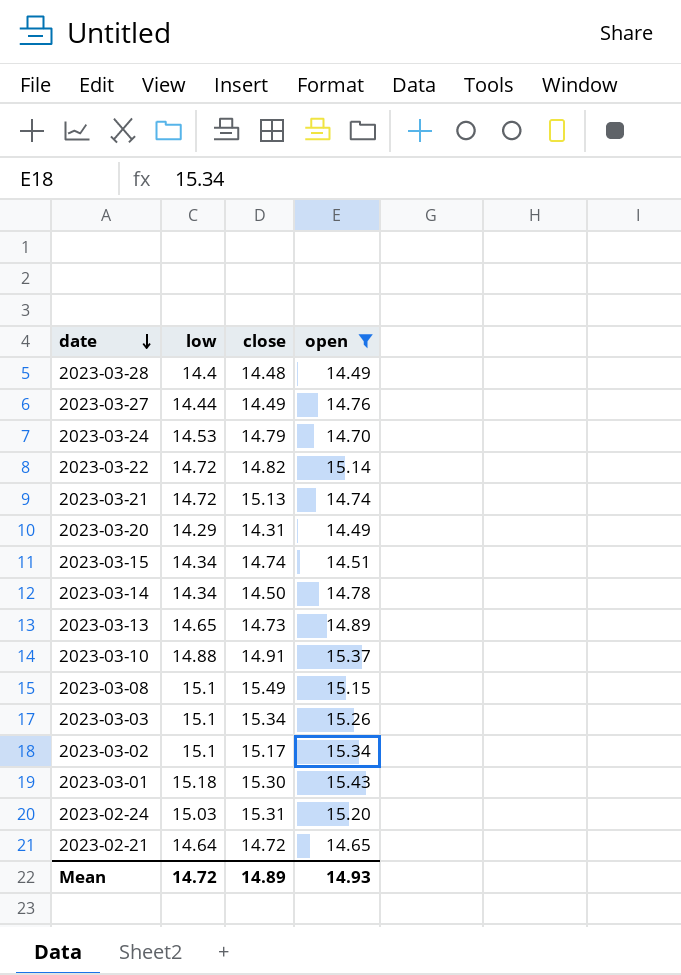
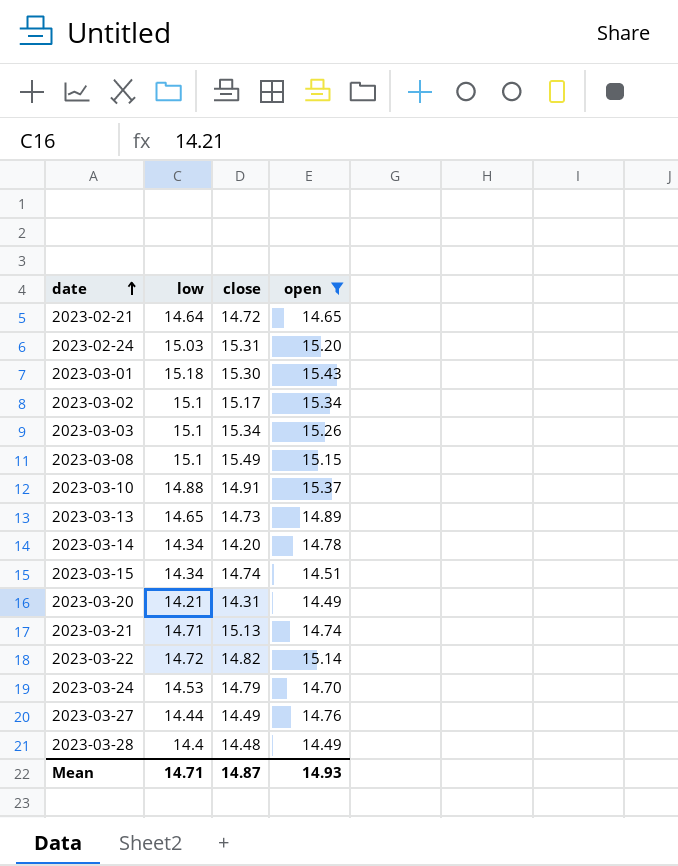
row order: date descending -> date ascending
2023-03-14 | close: 14.50 -> 14.20
2023-03-20 | low: 14.29 -> 14.21
2023-03-21 | low: 14.72 -> 14.71
Mean | low: 14.72 -> 14.71
Mean | close: 14.89 -> 14.87

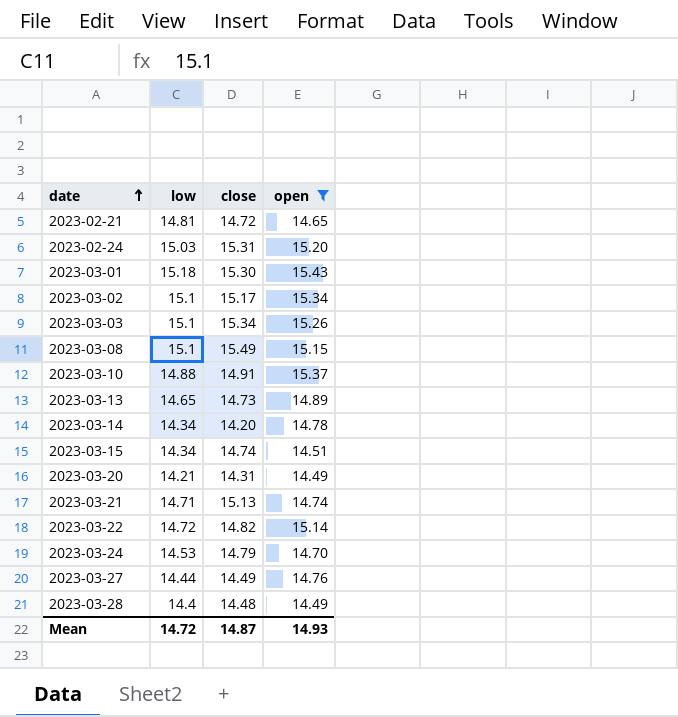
2023-02-21 | low: 14.64 -> 14.81
Mean | low: 14.71 -> 14.72

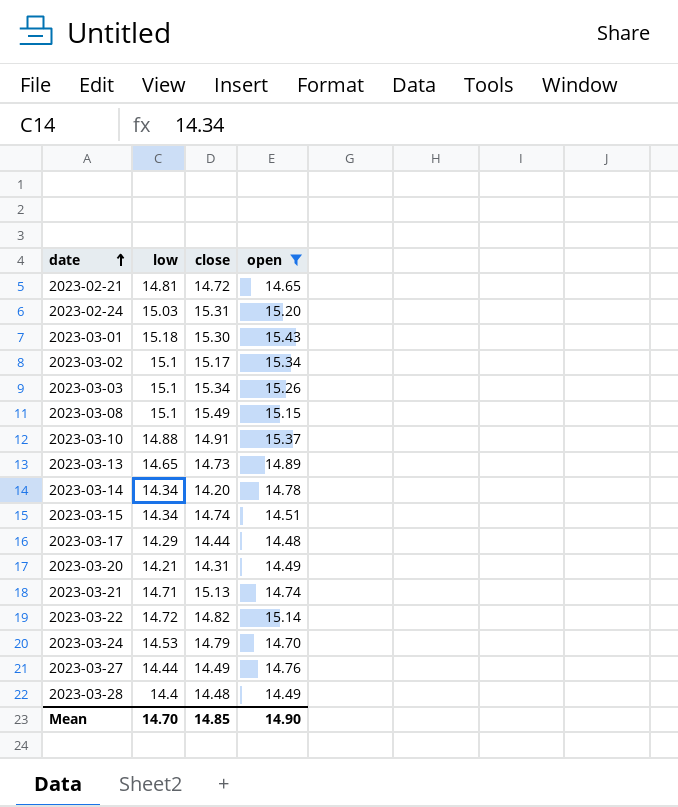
row 2023-03-17: none -> 14.29 | 14.44 | 14.48
Mean | low: 14.72 -> 14.70
Mean | close: 14.87 -> 14.85
Mean | open: 14.93 -> 14.90

